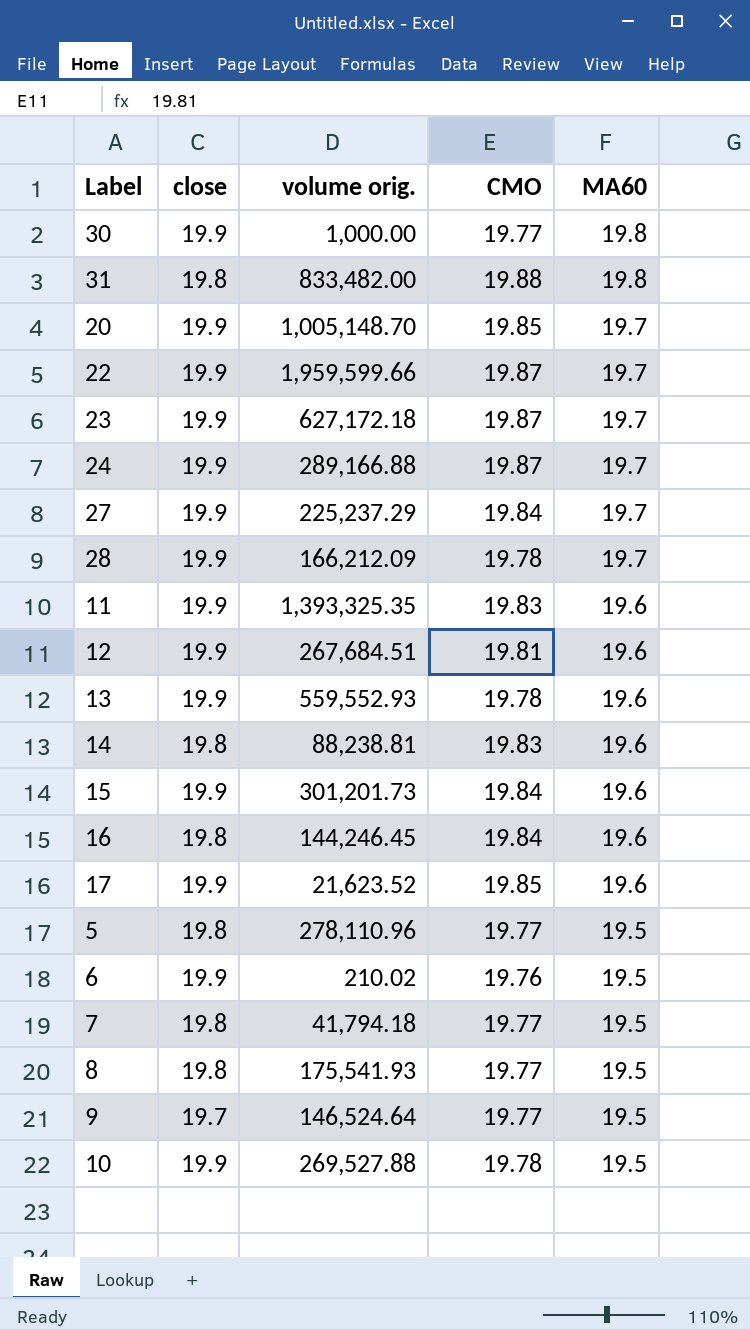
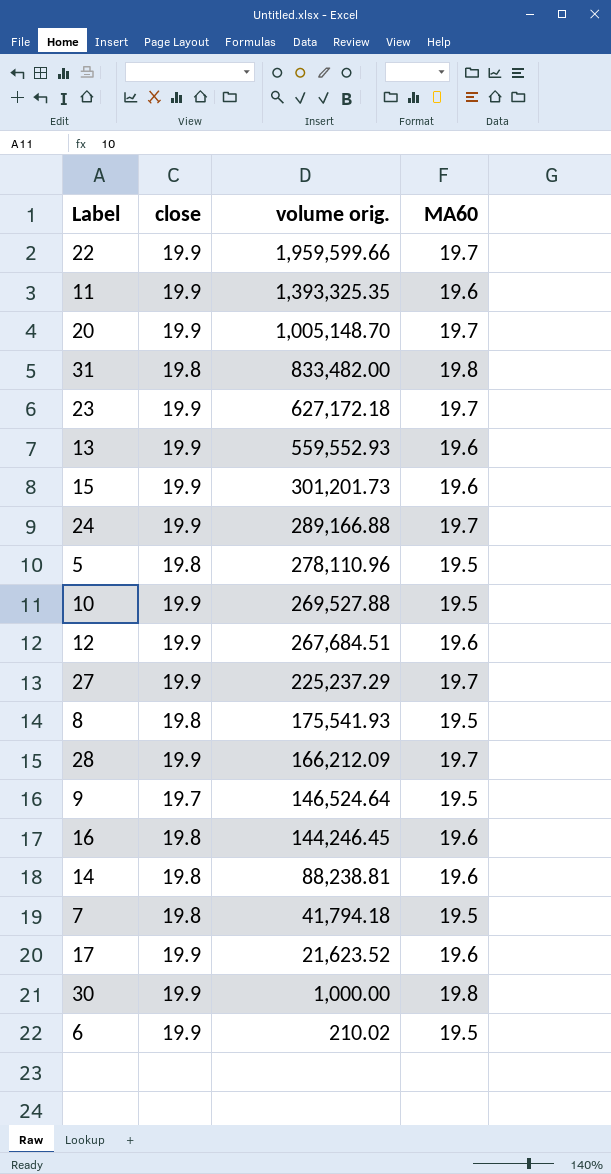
row order: MA60 descending -> volume orig. descending
column CMO | position: 4 -> none

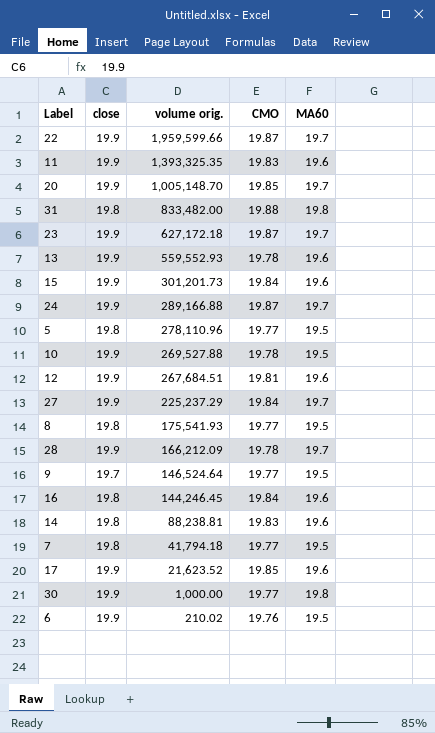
column CMO | position: none -> 4

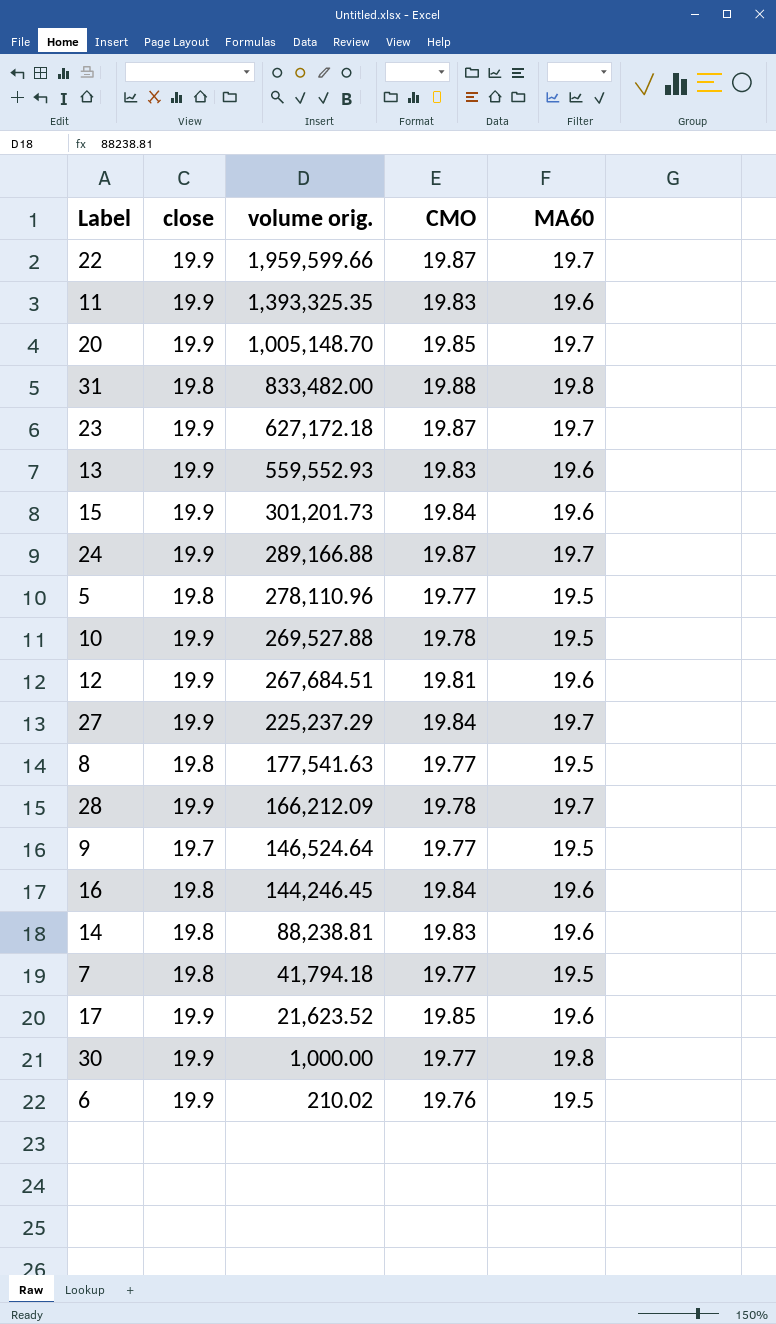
13 | CMO: 19.78 -> 19.83
8 | volume orig.: 175,541.93 -> 177,541.63

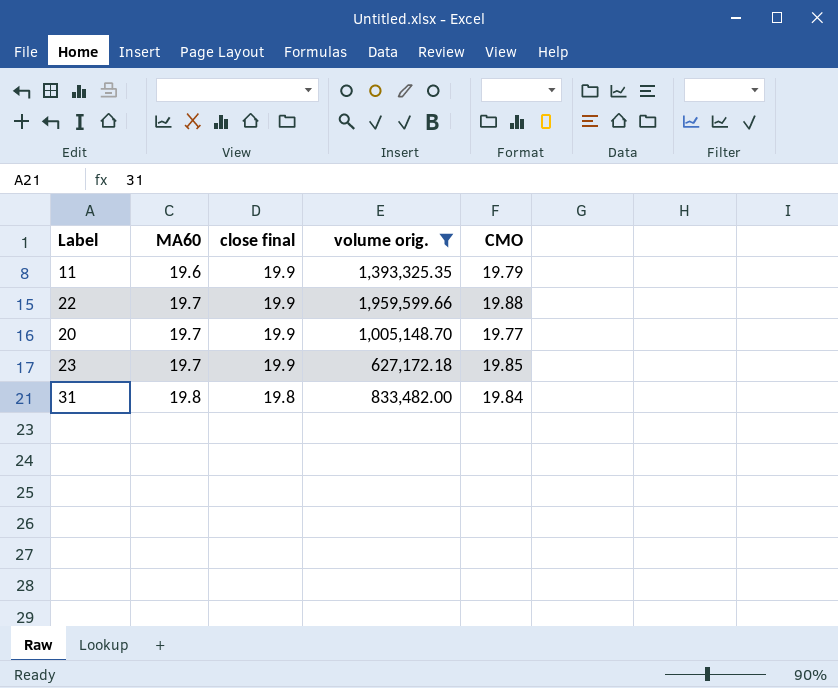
filter: none -> volume orig. >= 627,172.18
row order: volume orig. descending -> MA60 ascending
column MA60 | position: 5 -> 2
column name: close -> close final
11 | CMO: 19.83 -> 19.79
22 | CMO: 19.87 -> 19.88
20 | CMO: 19.85 -> 19.77
23 | CMO: 19.87 -> 19.85
31 | CMO: 19.88 -> 19.84

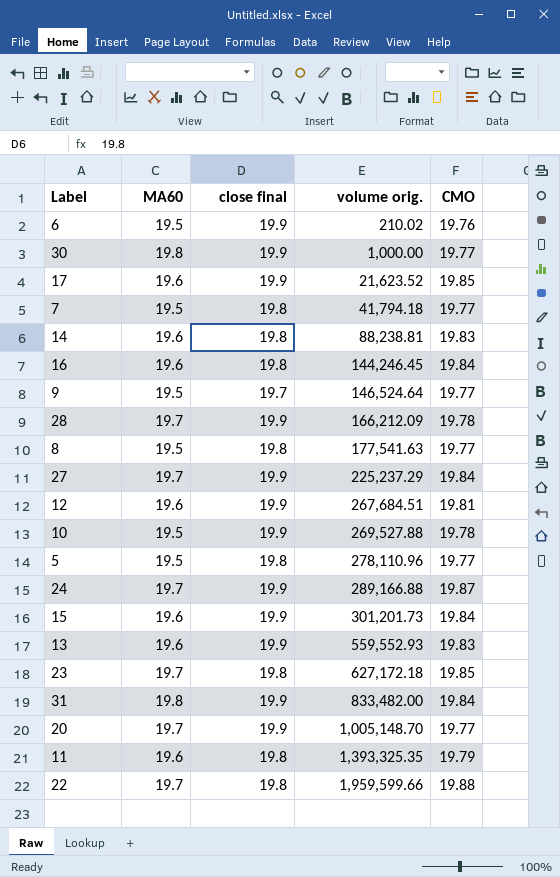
filter: volume orig. >= 627,172.18 -> none
row order: MA60 ascending -> volume orig. ascending
23 | close final: 19.9 -> 19.8
31 | close final: 19.8 -> 19.9
11 | close final: 19.9 -> 19.8
22 | close final: 19.9 -> 19.8

